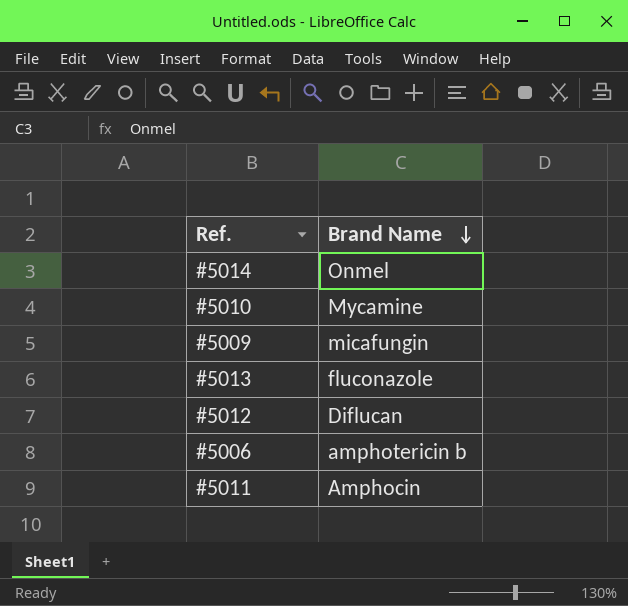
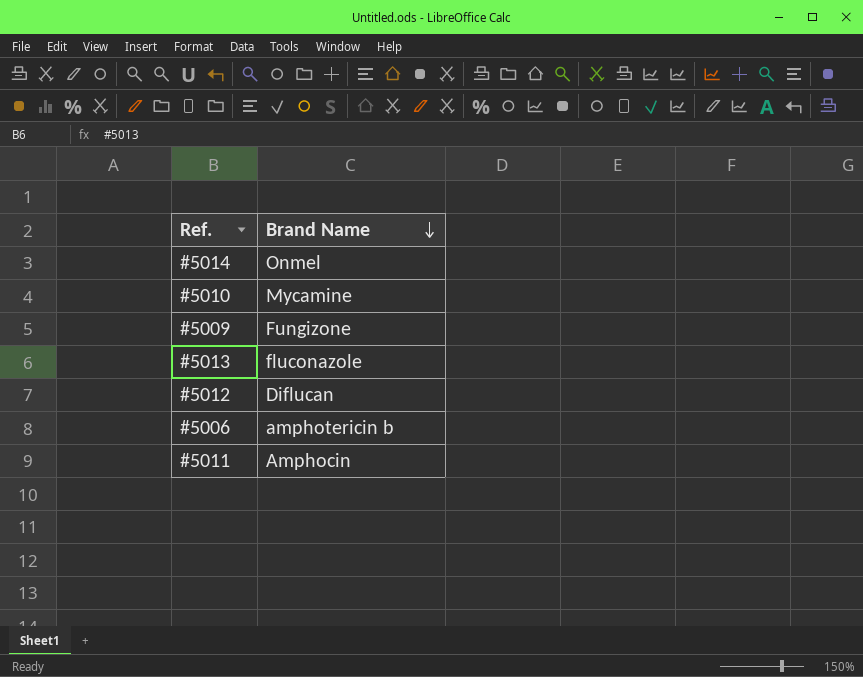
#5009 | Brand Name: micafungin -> Fungizone

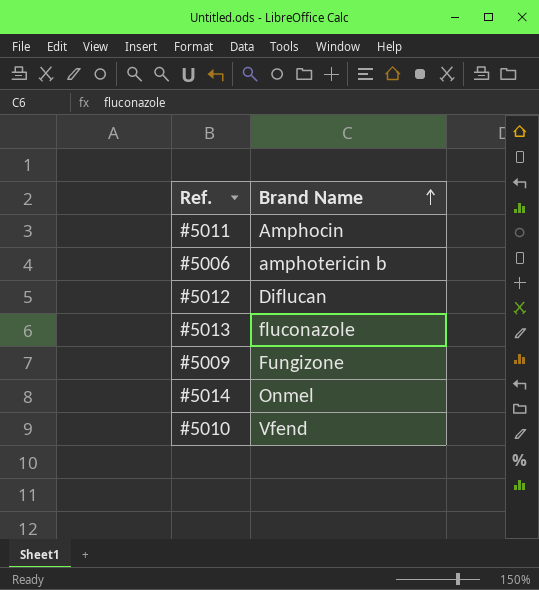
row order: Brand Name descending -> Brand Name ascending
#5010 | Brand Name: Mycamine -> Vfend

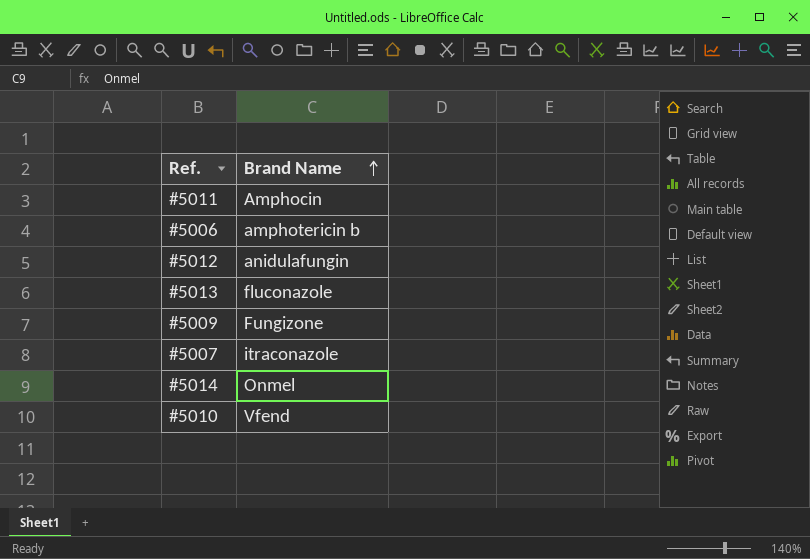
#5012 | Brand Name: Diflucan -> anidulafungin
row #5007: none -> itraconazole

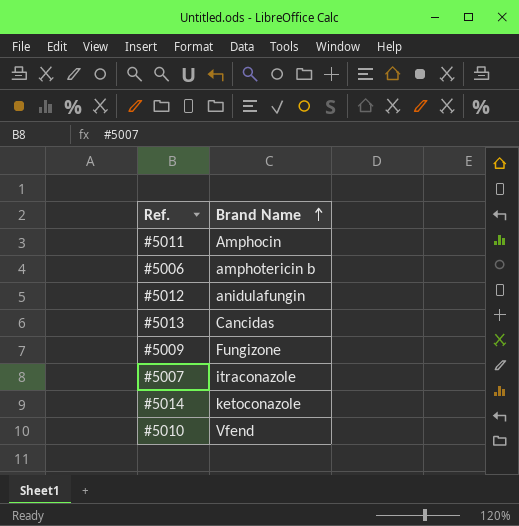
#5013 | Brand Name: fluconazole -> Cancidas
#5014 | Brand Name: Onmel -> ketoconazole

